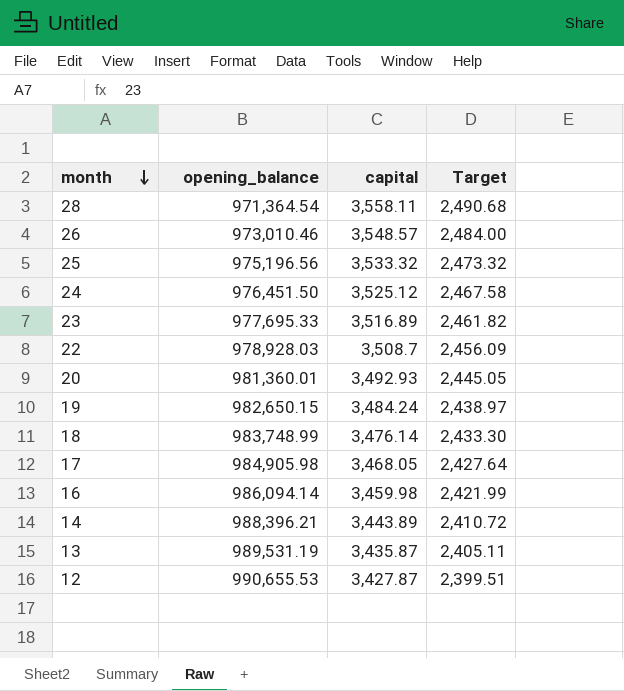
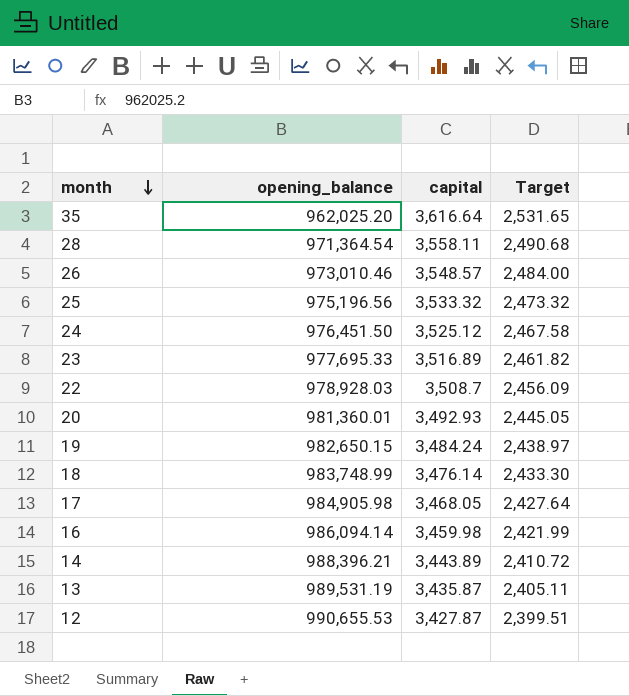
row 35: none -> 962,025.20 | 3,616.64 | 2,531.65

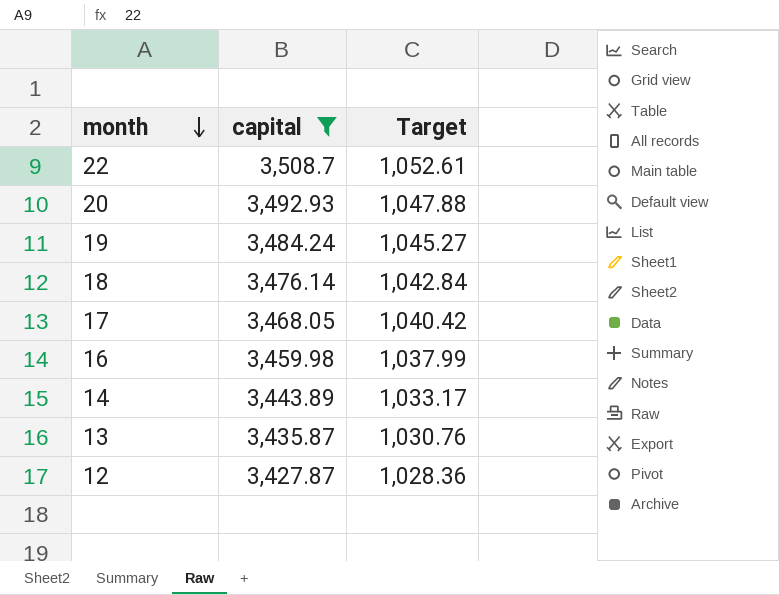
filter: none -> capital <= 3,508.7
column opening_balance | position: 2 -> none
column Target | formula: [capital] * 0.7 -> [capital] * 0.3

